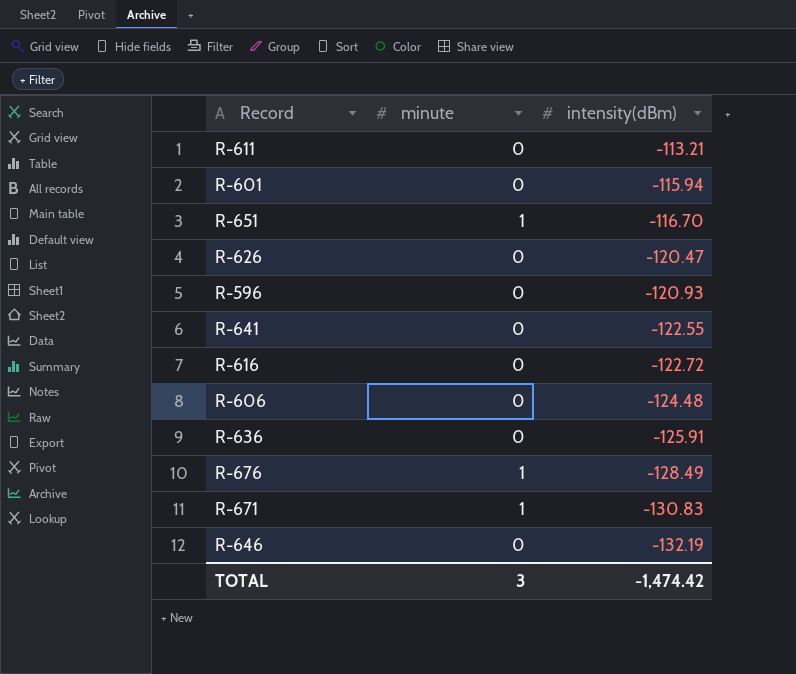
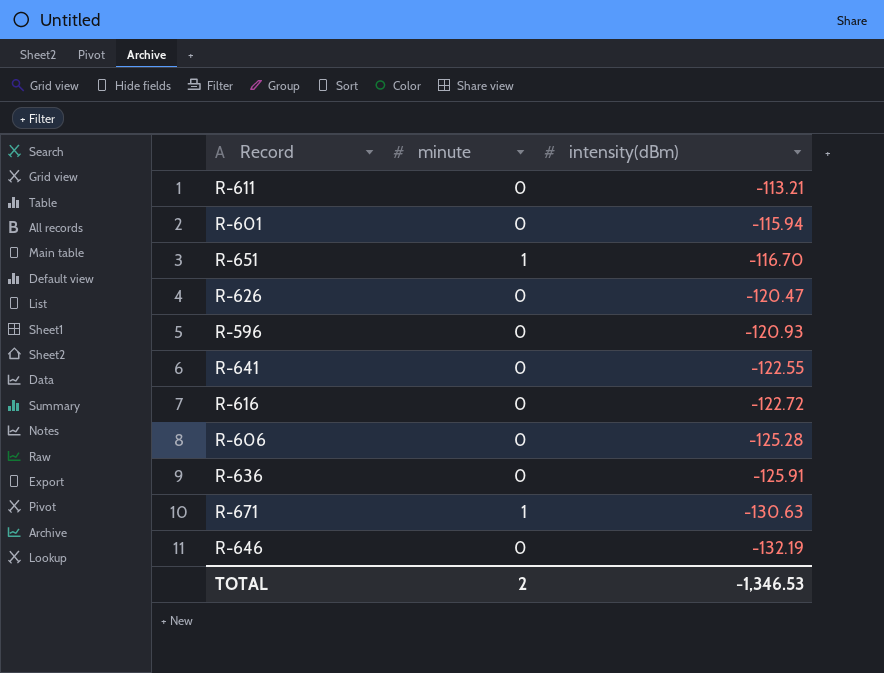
row R-676: 1 | -128.49 -> none
R-606 | intensity(dBm): -124.48 -> -125.28
R-671 | intensity(dBm): -130.83 -> -130.63
TOTAL | minute: 3 -> 2
TOTAL | intensity(dBm): -1,474.42 -> -1,346.53

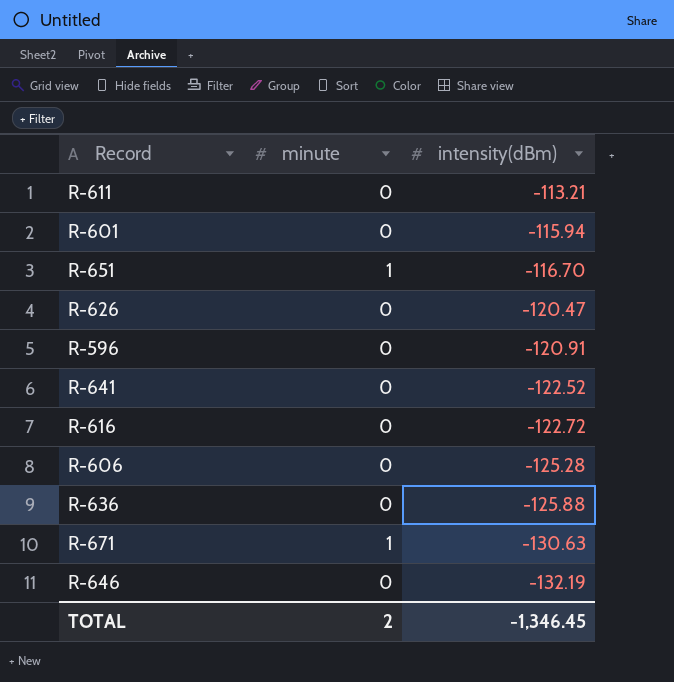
R-596 | intensity(dBm): -120.93 -> -120.91
R-641 | intensity(dBm): -122.55 -> -122.52
R-636 | intensity(dBm): -125.91 -> -125.88
TOTAL | intensity(dBm): -1,346.53 -> -1,346.45

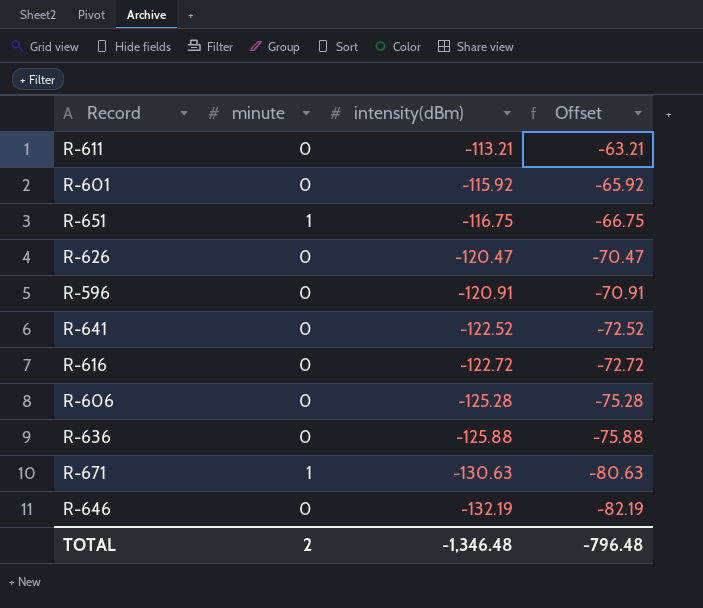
column Offset | formula: none -> [intensity(dBm)] + 50
R-601 | intensity(dBm): -115.94 -> -115.92
R-651 | intensity(dBm): -116.70 -> -116.75
TOTAL | intensity(dBm): -1,346.45 -> -1,346.48

